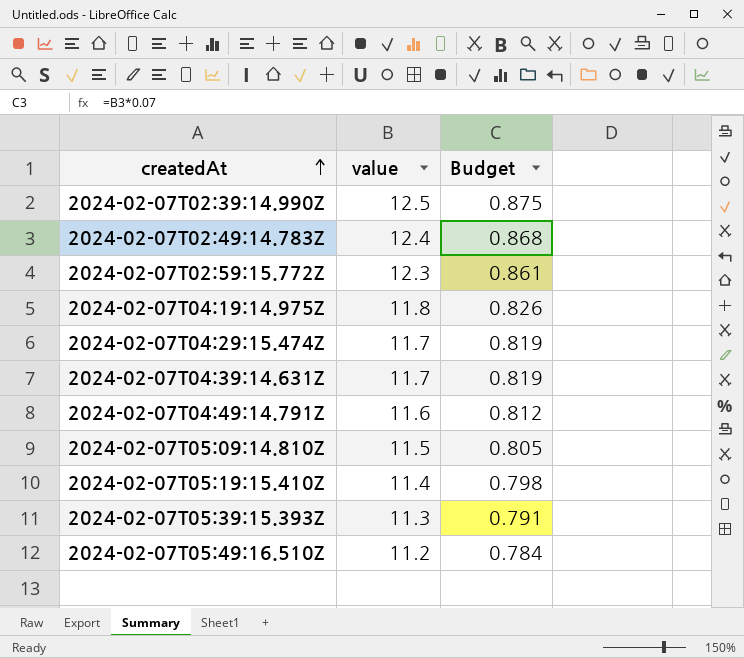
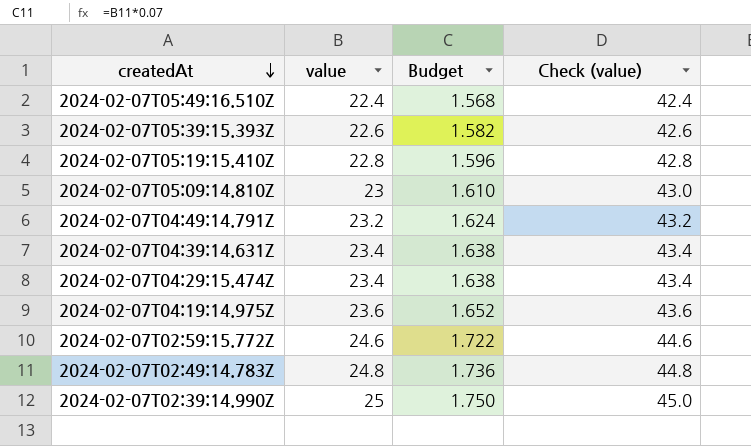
row order: createdAt ascending -> createdAt descending
column Check (value) | formula: none -> [value] + 20
2024-02-07T05:49:16.510Z | value: 11.2 -> 22.4
2024-02-07T05:49:16.510Z | Budget: 0.784 -> 1.568
2024-02-07T05:39:15.393Z | value: 11.3 -> 22.6
2024-02-07T05:39:15.393Z | Budget: 0.791 -> 1.582
2024-02-07T05:19:15.410Z | value: 11.4 -> 22.8
2024-02-07T05:19:15.410Z | Budget: 0.798 -> 1.596
2024-02-07T05:09:14.810Z | value: 11.5 -> 23
2024-02-07T05:09:14.810Z | Budget: 0.805 -> 1.610
2024-02-07T04:49:14.791Z | value: 11.6 -> 23.2
2024-02-07T04:49:14.791Z | Budget: 0.812 -> 1.624
2024-02-07T04:39:14.631Z | value: 11.7 -> 23.4
2024-02-07T04:39:14.631Z | Budget: 0.819 -> 1.638
2024-02-07T04:29:15.474Z | value: 11.7 -> 23.4
2024-02-07T04:29:15.474Z | Budget: 0.819 -> 1.638
2024-02-07T04:19:14.975Z | value: 11.8 -> 23.6
2024-02-07T04:19:14.975Z | Budget: 0.826 -> 1.652
2024-02-07T02:59:15.772Z | value: 12.3 -> 24.6
2024-02-07T02:59:15.772Z | Budget: 0.861 -> 1.722
2024-02-07T02:49:14.783Z | value: 12.4 -> 24.8
2024-02-07T02:49:14.783Z | Budget: 0.868 -> 1.736
2024-02-07T02:39:14.990Z | value: 12.5 -> 25
2024-02-07T02:39:14.990Z | Budget: 0.875 -> 1.750

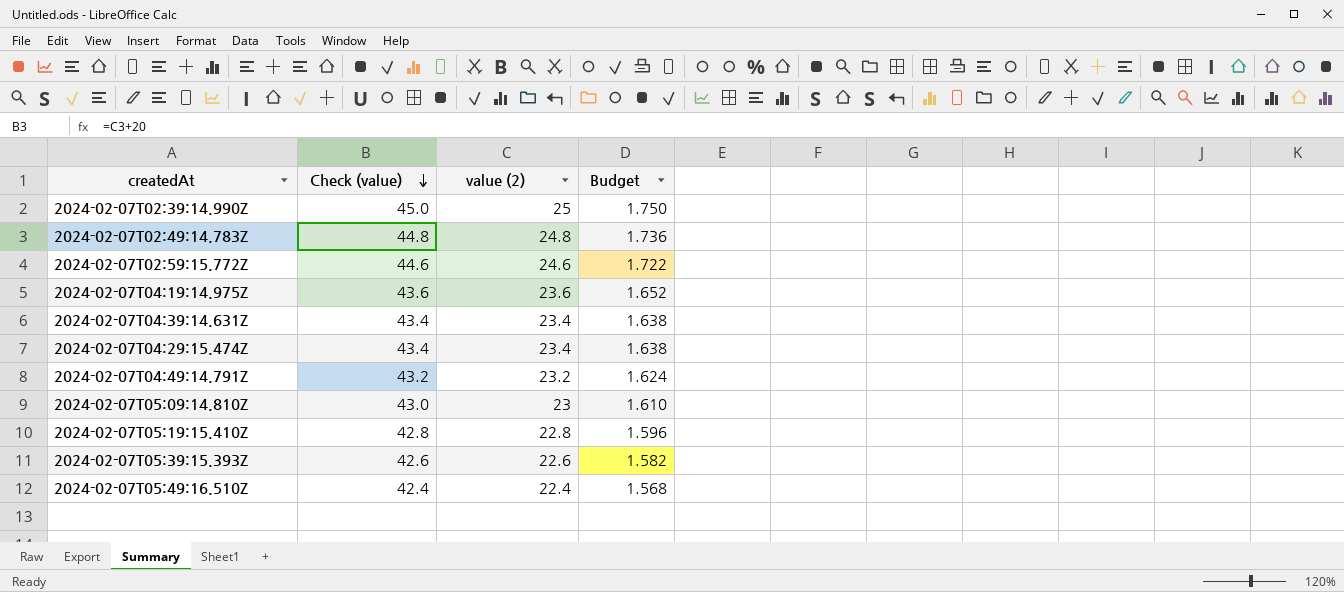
row order: createdAt descending -> Check (value) descending
column Check (value) | position: 4 -> 2
column name: value -> value (2)

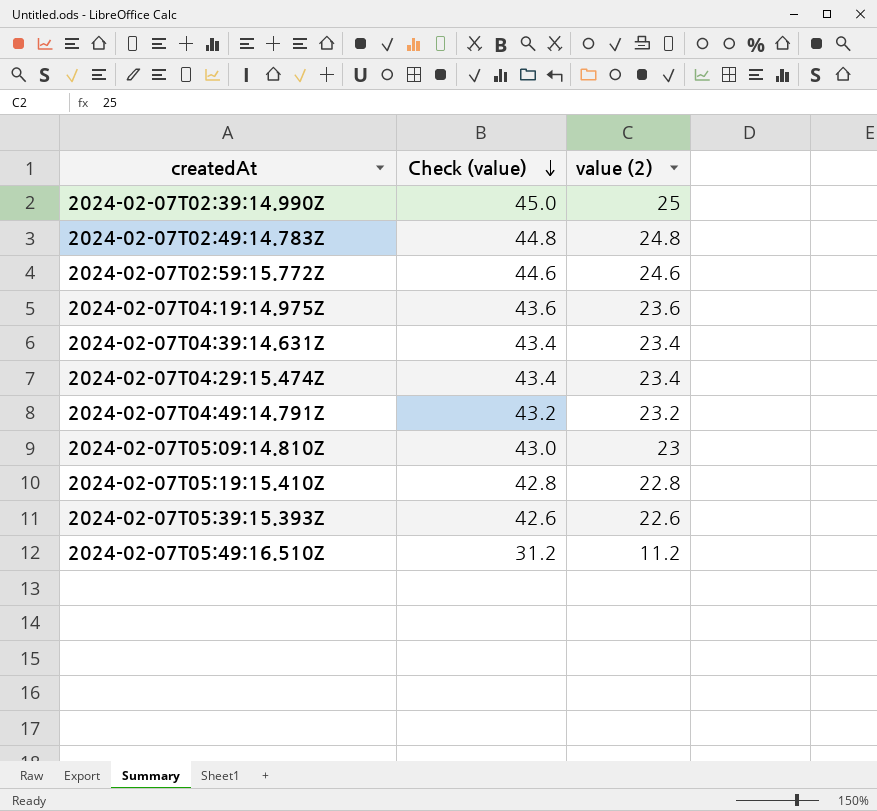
column Budget | formula: [value (2)] * 0.07 -> none
2024-02-07T05:49:16.510Z | Check (value): 42.4 -> 31.2
2024-02-07T05:49:16.510Z | value (2): 22.4 -> 11.2

